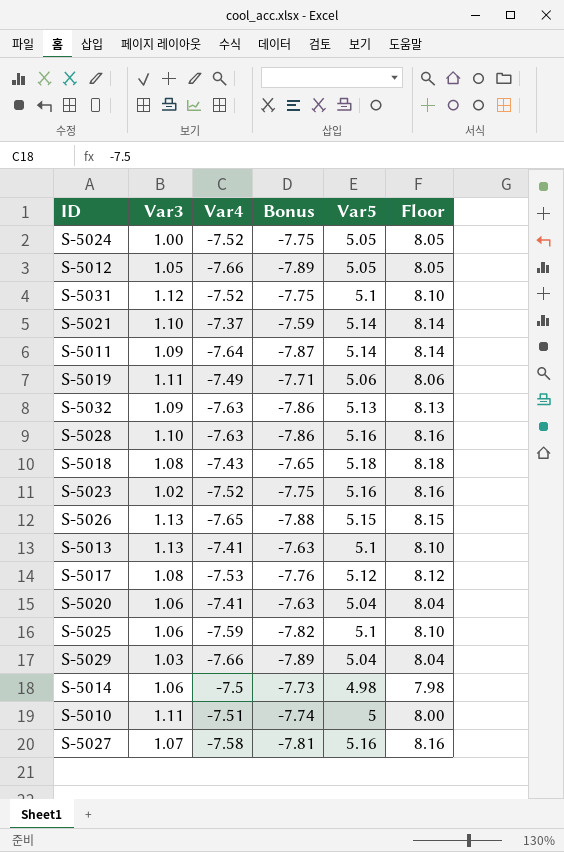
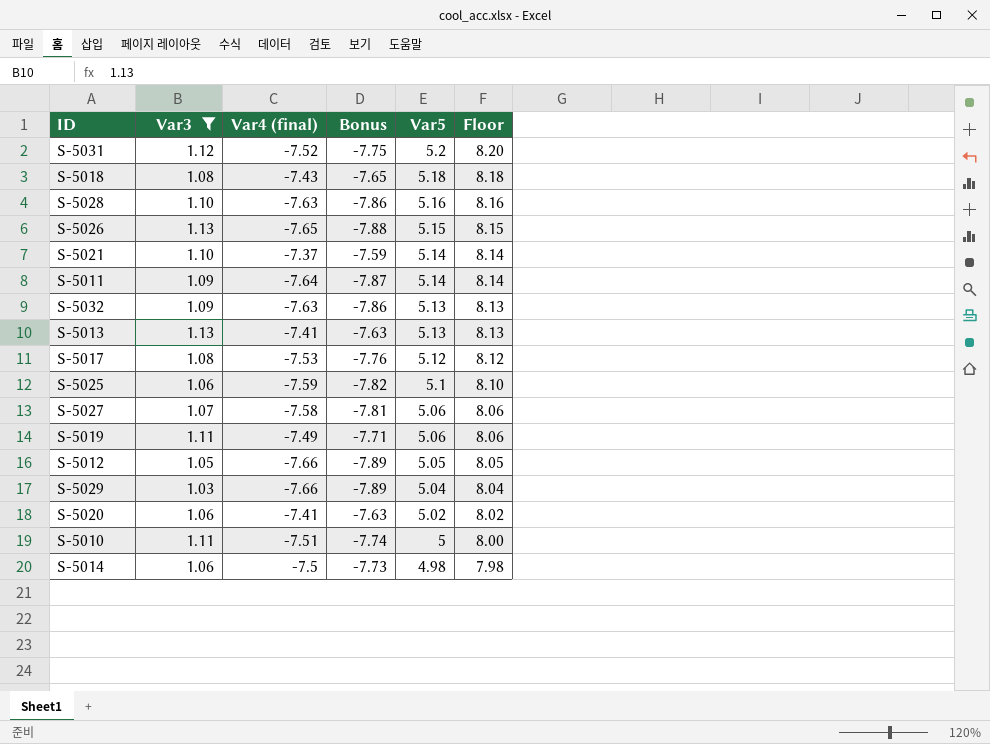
filter: none -> Var3 >= 1.03
row order: none -> Var5 descending
column name: Var4 -> Var4 (final)
S-5031 | Var5: 5.1 -> 5.2
S-5031 | Floor: 8.10 -> 8.20
S-5013 | Var5: 5.1 -> 5.13
S-5013 | Floor: 8.10 -> 8.13
S-5027 | Var5: 5.16 -> 5.06
S-5027 | Floor: 8.16 -> 8.06
S-5020 | Var5: 5.04 -> 5.02
S-5020 | Floor: 8.04 -> 8.02

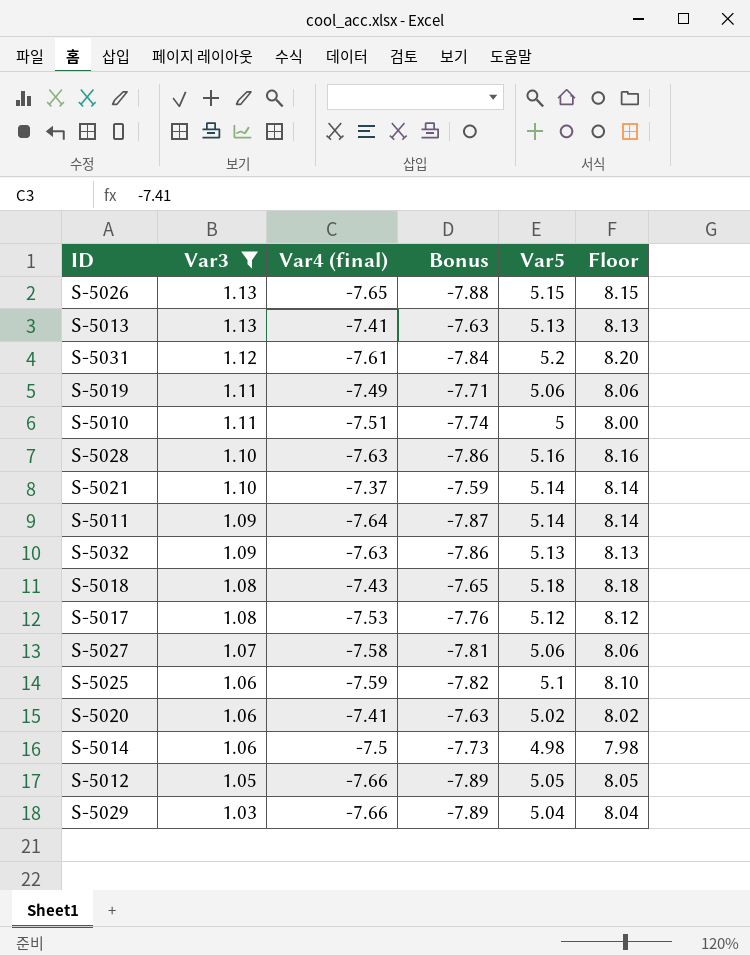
row order: Var5 descending -> Var3 descending
S-5031 | Var4 (final): -7.52 -> -7.61
S-5031 | Bonus: -7.75 -> -7.84

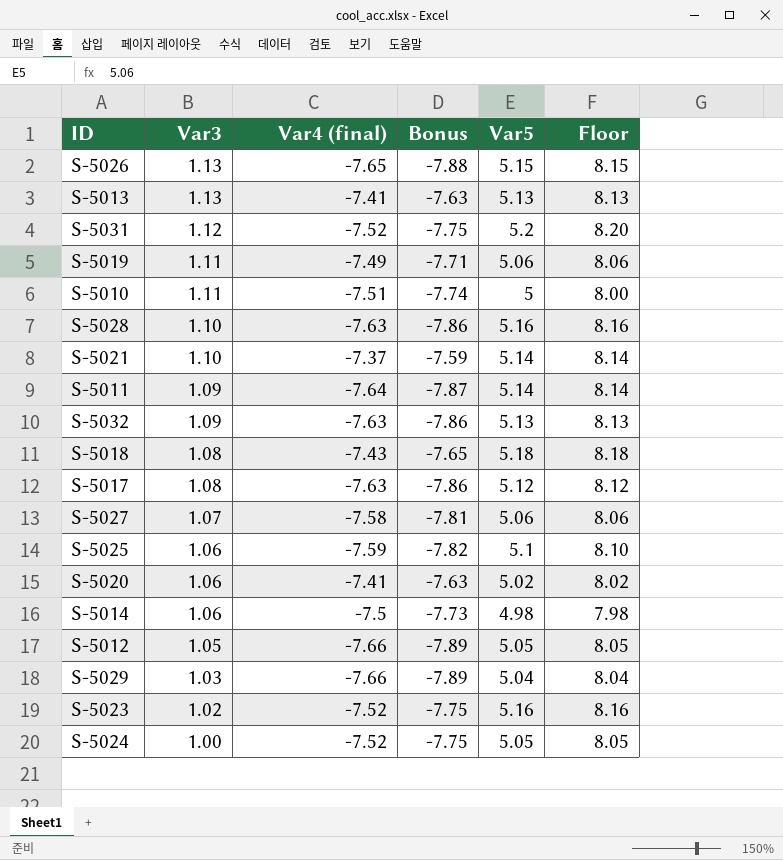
filter: Var3 >= 1.03 -> none
S-5031 | Var4 (final): -7.61 -> -7.52
S-5031 | Bonus: -7.84 -> -7.75
S-5017 | Var4 (final): -7.53 -> -7.63
S-5017 | Bonus: -7.76 -> -7.86

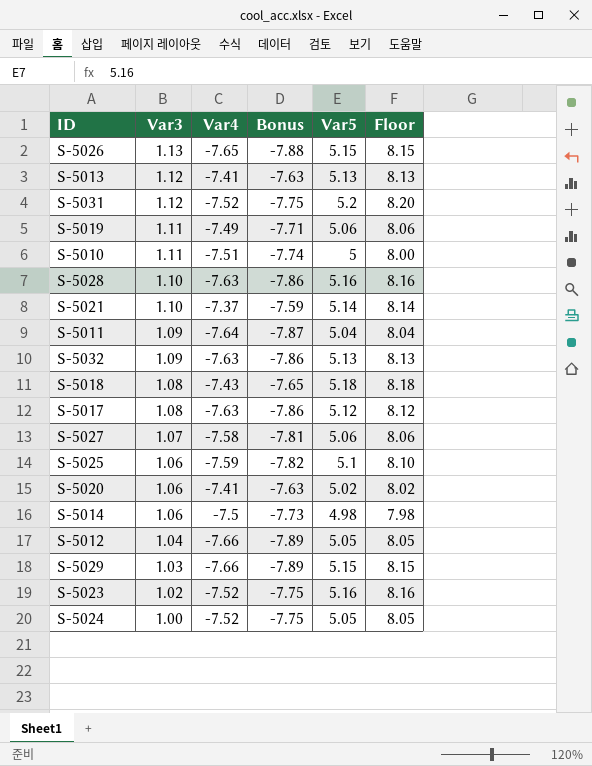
column name: Var4 (final) -> Var4
S-5013 | Var3: 1.13 -> 1.12
S-5011 | Var5: 5.14 -> 5.04
S-5011 | Floor: 8.14 -> 8.04
S-5012 | Var3: 1.05 -> 1.04
S-5029 | Var5: 5.04 -> 5.15
S-5029 | Floor: 8.04 -> 8.15

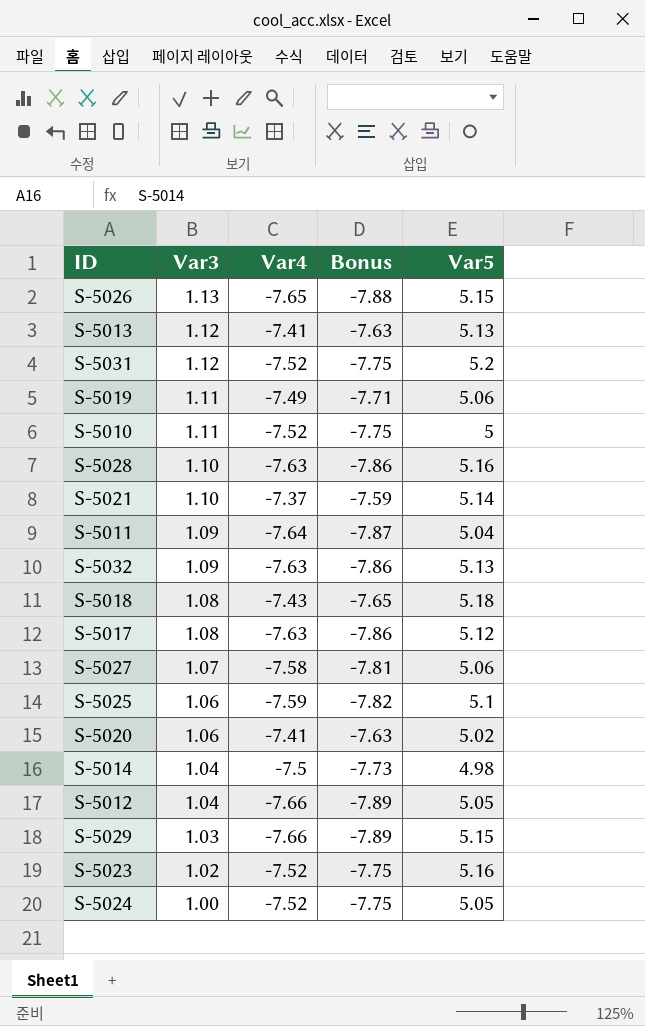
column Floor | formula: [Var5] + 3 -> none
S-5010 | Var4: -7.51 -> -7.52
S-5010 | Bonus: -7.74 -> -7.75
S-5014 | Var3: 1.06 -> 1.04

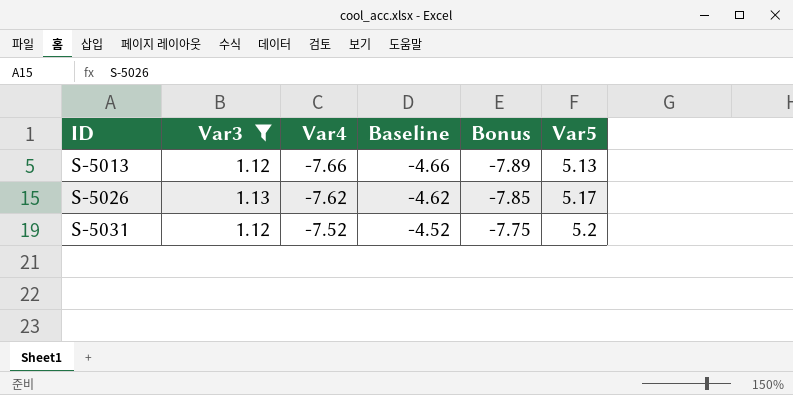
filter: none -> Var3 >= 1.12
row order: Var3 descending -> ID ascending
column Baseline | formula: none -> [Var4] + 3
S-5013 | Var4: -7.41 -> -7.66
S-5013 | Bonus: -7.63 -> -7.89
S-5026 | Var4: -7.65 -> -7.62
S-5026 | Bonus: -7.88 -> -7.85
S-5026 | Var5: 5.15 -> 5.17

